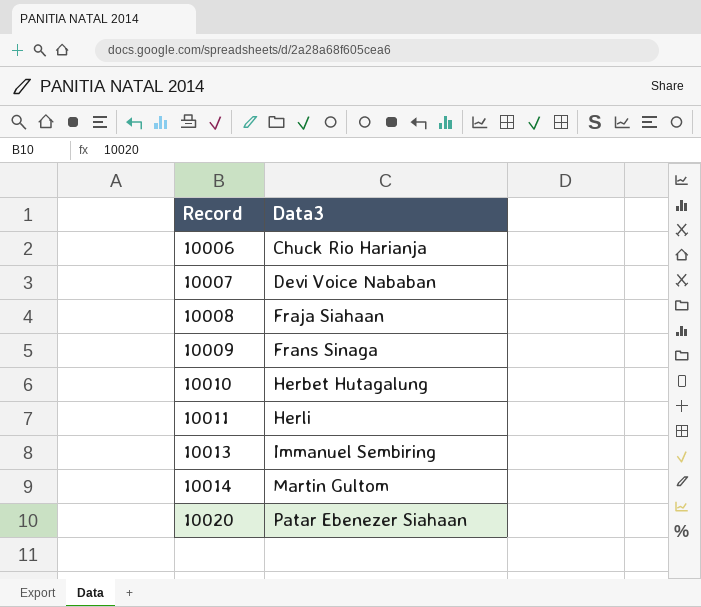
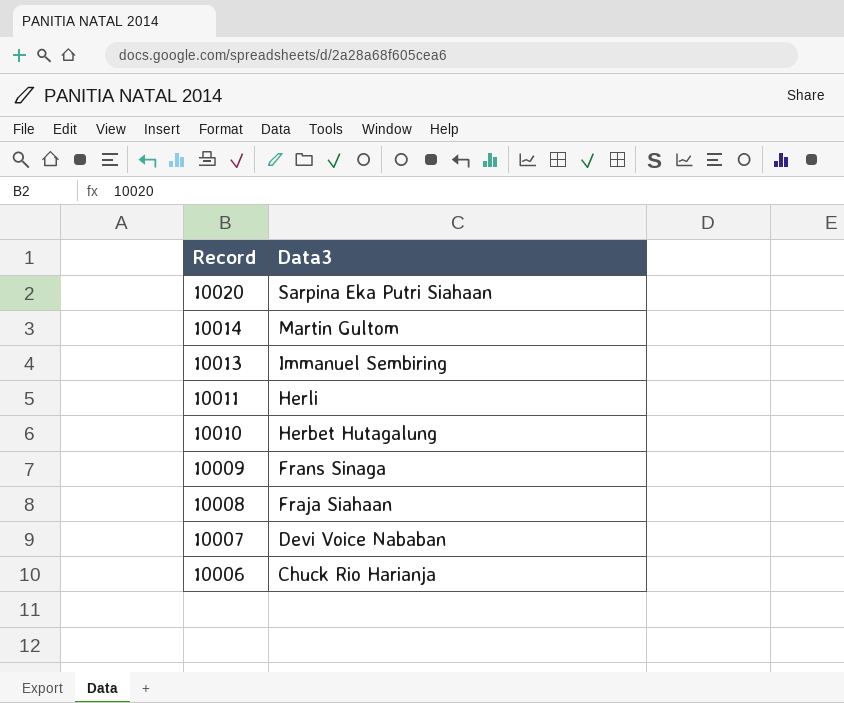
row order: Record ascending -> Record descending
10020 | Data3: Patar Ebenezer Siahaan -> Sarpina Eka Putri Siahaan

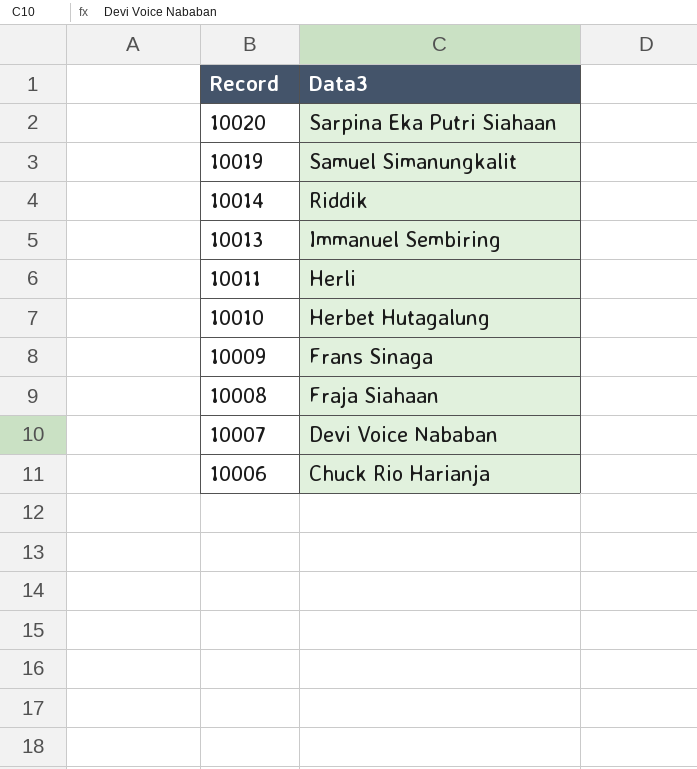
row 10019: none -> Samuel Simanungkalit
10014 | Data3: Martin Gultom -> Riddik

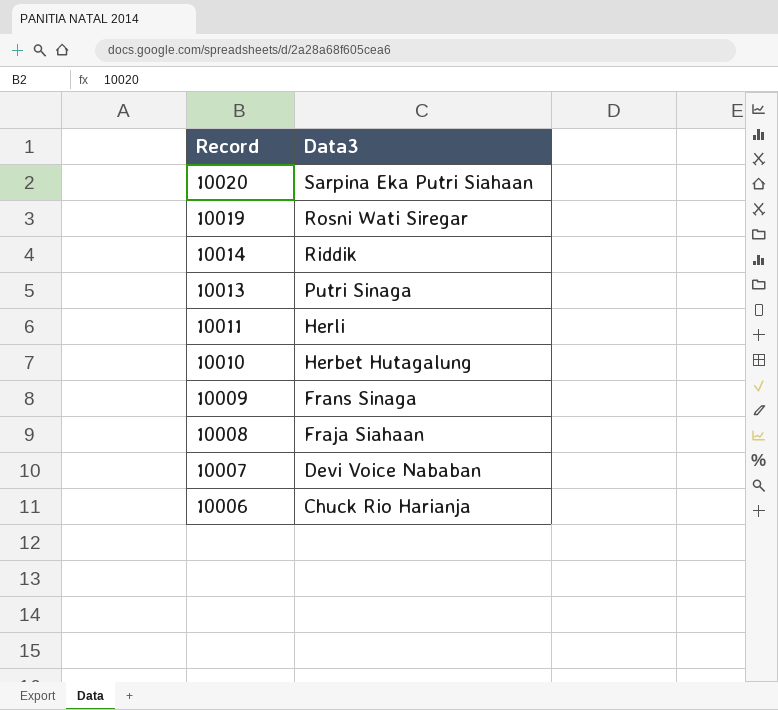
10019 | Data3: Samuel Simanungkalit -> Rosni Wati Siregar
10013 | Data3: Immanuel Sembiring -> Putri Sinaga

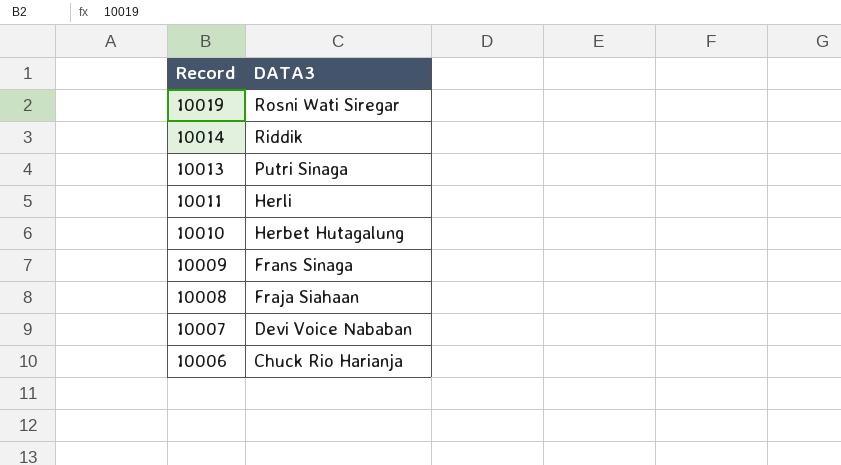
column name: Data3 -> DATA3
row 10020: Sarpina Eka Putri Siahaan -> none

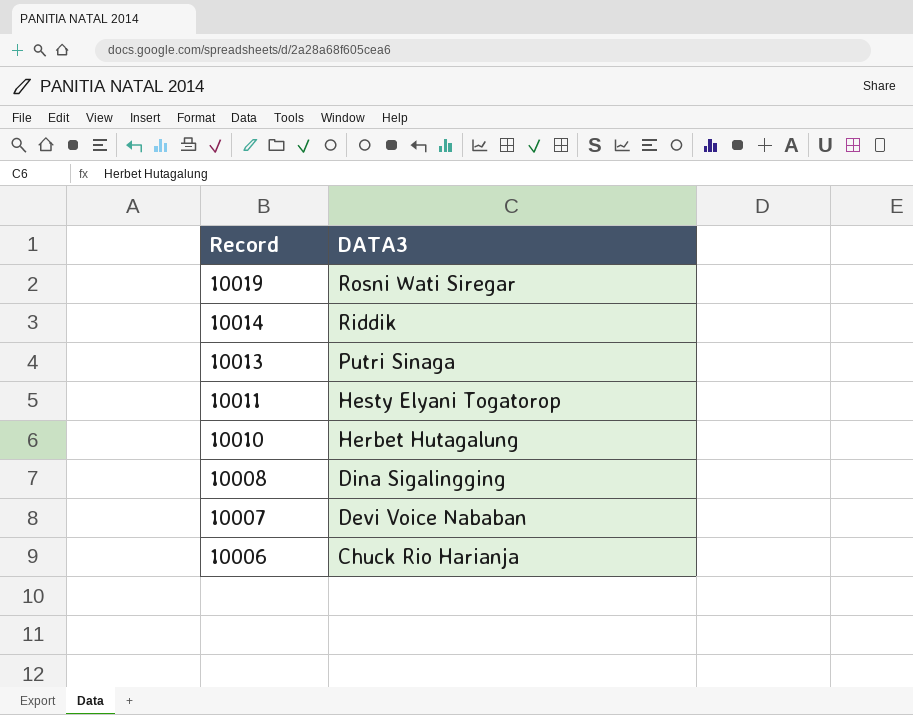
row 10009: Frans Sinaga -> none
10011 | DATA3: Herli -> Hesty Elyani Togatorop
10008 | DATA3: Fraja Siahaan -> Dina Sigalingging

